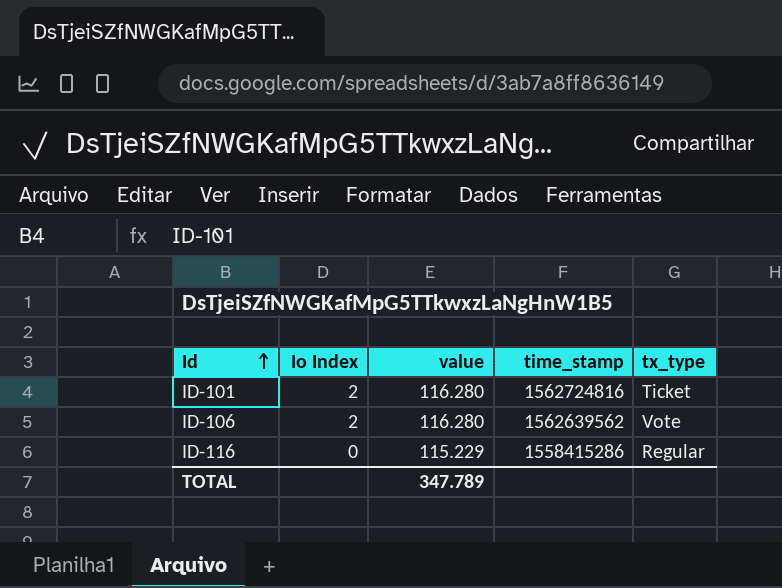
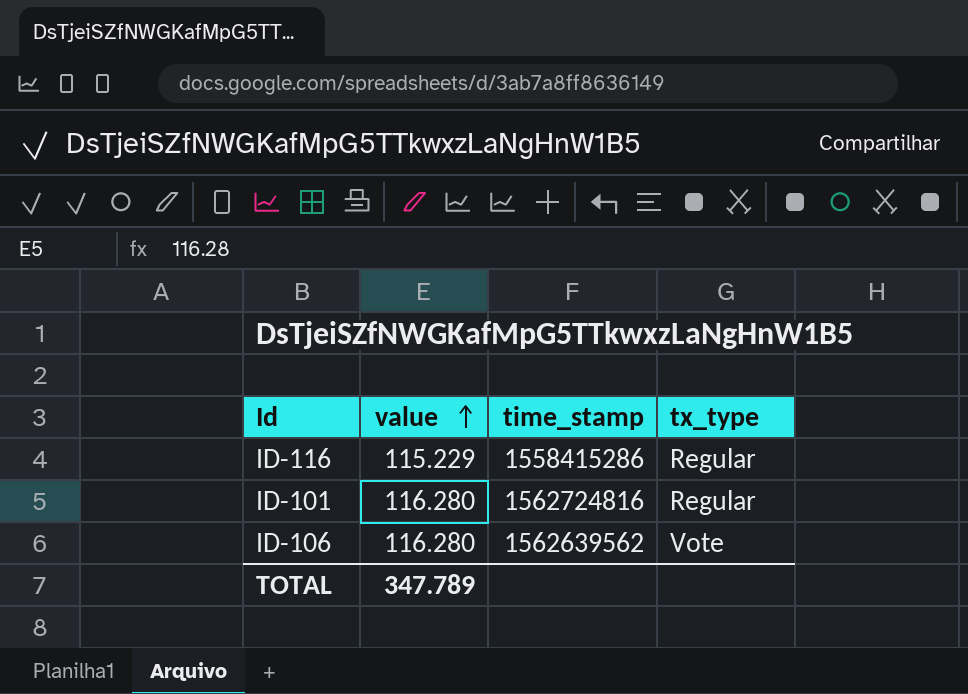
row order: Id ascending -> value ascending
column Io Index | position: 2 -> none
ID-101 | tx_type: Ticket -> Regular

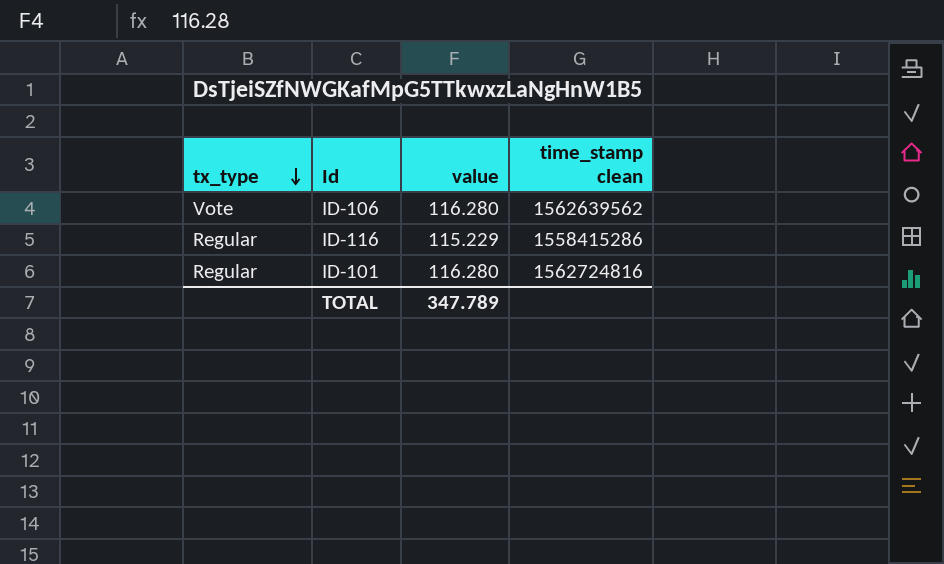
row order: value ascending -> tx_type descending
column tx_type | position: 4 -> 1
column name: time_stamp -> time_stamp clean

